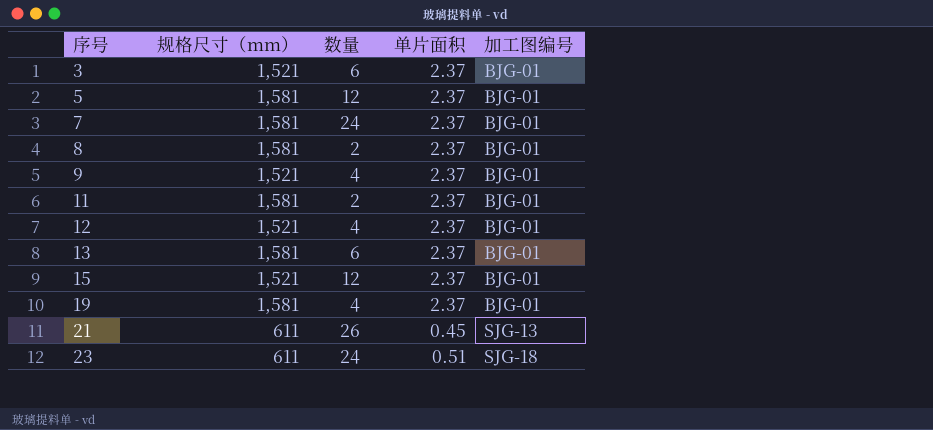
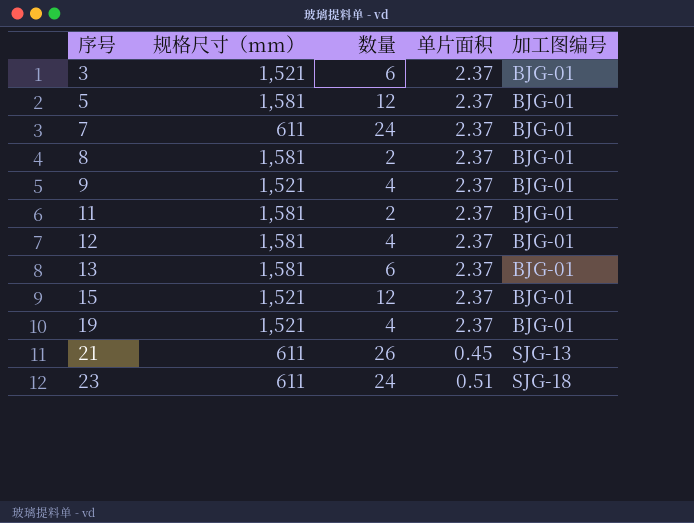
7 | 规格尺寸（mm）: 1,581 -> 611
12 | 规格尺寸（mm）: 1,521 -> 1,581
19 | 规格尺寸（mm）: 1,581 -> 1,521

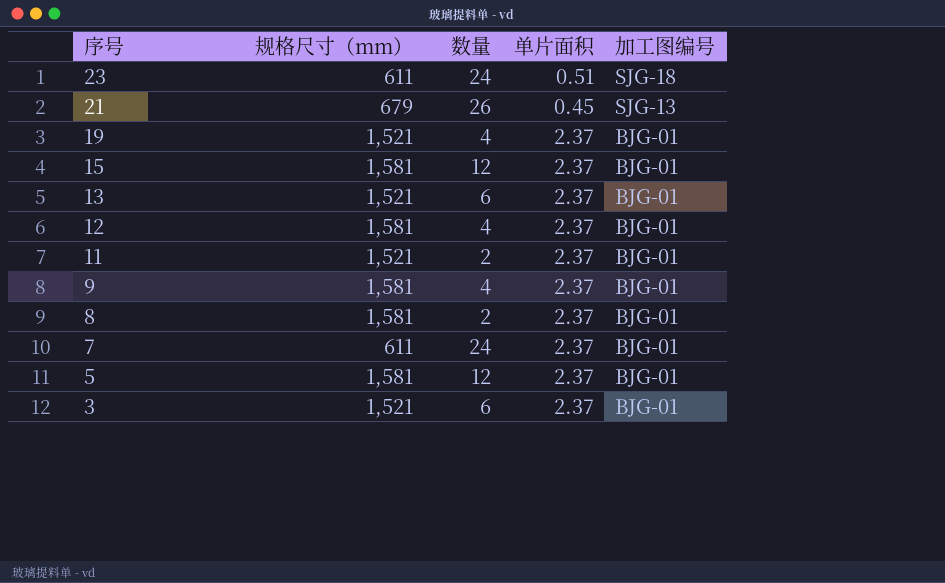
row order: 序号 ascending -> 序号 descending
21 | 规格尺寸（mm）: 611 -> 679
15 | 规格尺寸（mm）: 1,521 -> 1,581
13 | 规格尺寸（mm）: 1,581 -> 1,521
11 | 规格尺寸（mm）: 1,581 -> 1,521
9 | 规格尺寸（mm）: 1,521 -> 1,581

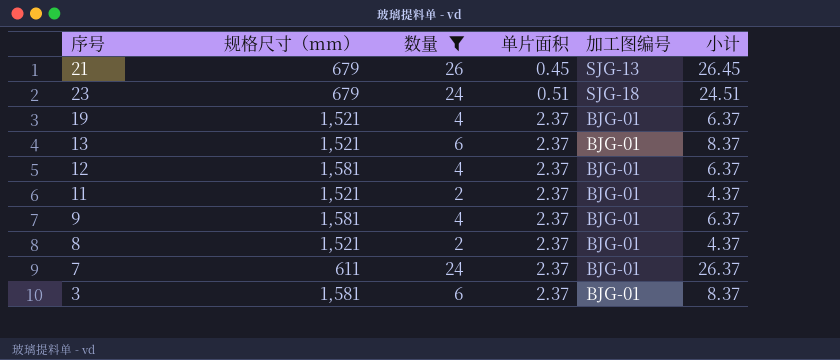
filter: none -> 数量 != 12
row order: 序号 descending -> 单片面积 ascending
column 小计 | formula: none -> [数量] + [单片面积]
23 | 规格尺寸（mm）: 611 -> 679
8 | 规格尺寸（mm）: 1,581 -> 1,521
3 | 规格尺寸（mm）: 1,521 -> 1,581

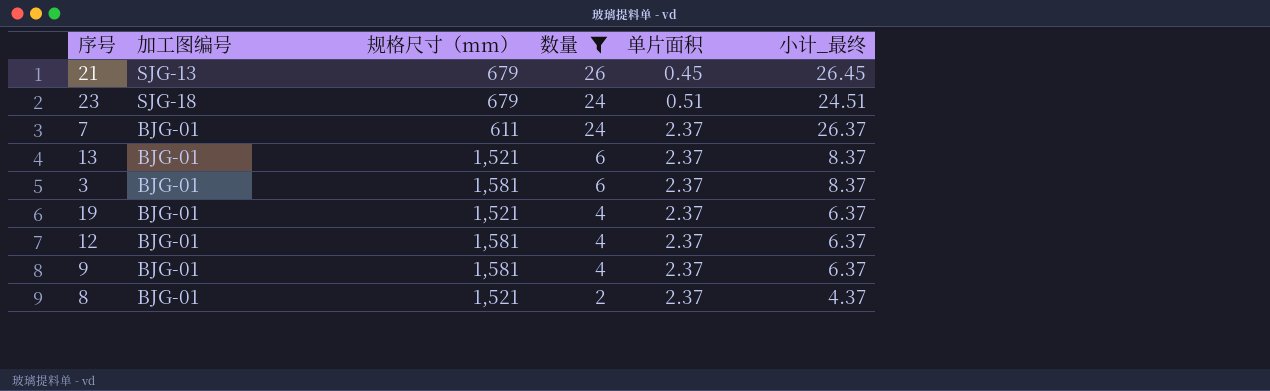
row order: 单片面积 ascending -> 数量 descending
column 加工图编号 | position: 5 -> 2
column name: 小计 -> 小计_最终
row 11: 1,521 | 2 | 2.37 | BJG-01 | 4.37 -> none

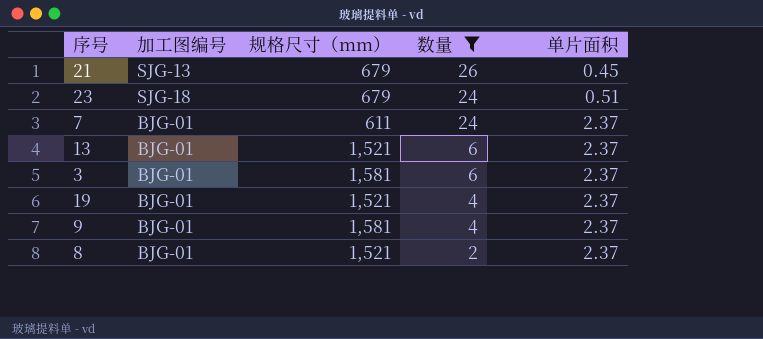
column 小计_最终 | formula: [数量] + [单片面积] -> none
row 12: BJG-01 | 1,581 | 4 | 2.37 | 6.37 -> none

